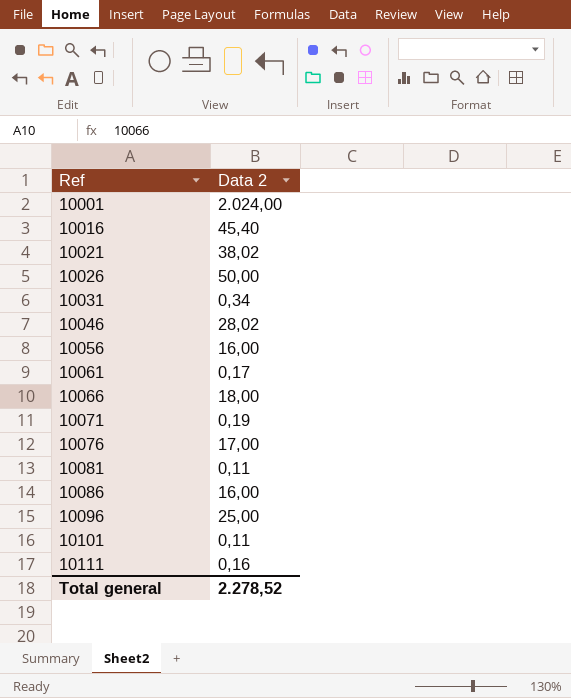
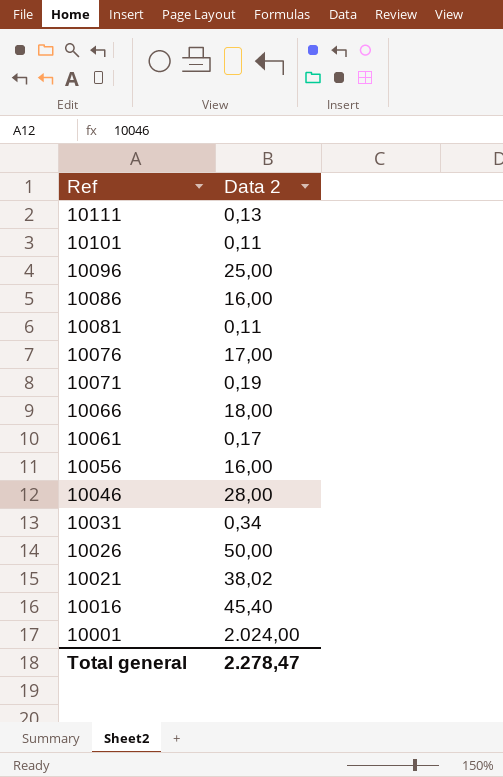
row order: Ref ascending -> Ref descending
10111 | Data 2: 0,16 -> 0,13
10046 | Data 2: 28,02 -> 28,00
Total general | Data 2: 2.278,52 -> 2.278,47

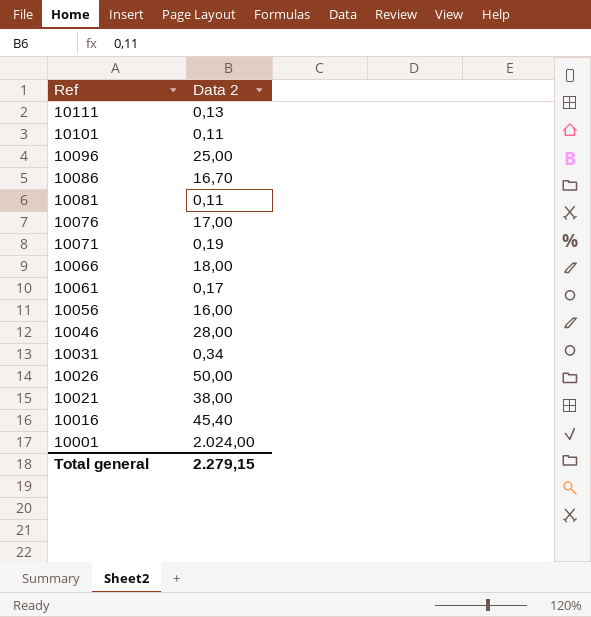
10086 | Data 2: 16,00 -> 16,70
10021 | Data 2: 38,02 -> 38,00
Total general | Data 2: 2.278,47 -> 2.279,15

